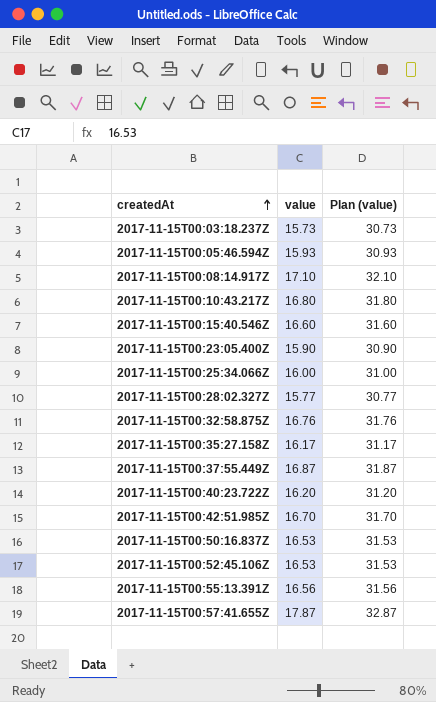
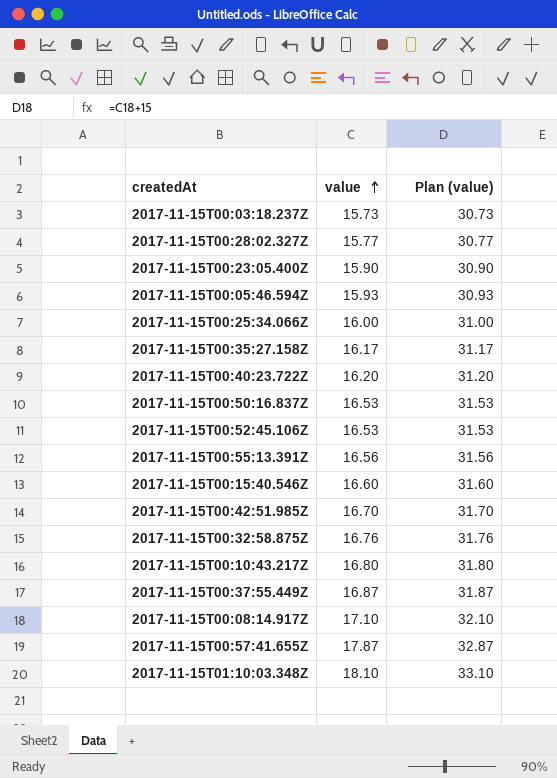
row order: createdAt ascending -> value ascending
row 2017-11-15T01:10:03.348Z: none -> 18.10 | 33.10

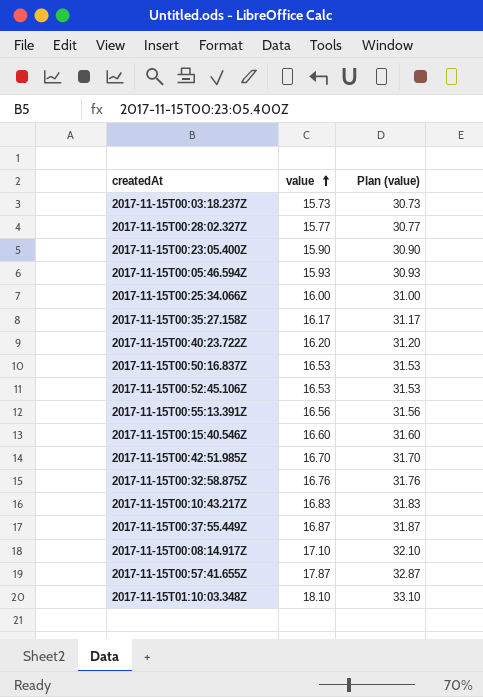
2017-11-15T00:10:43.217Z | value: 16.80 -> 16.83
2017-11-15T00:10:43.217Z | Plan (value): 31.80 -> 31.83

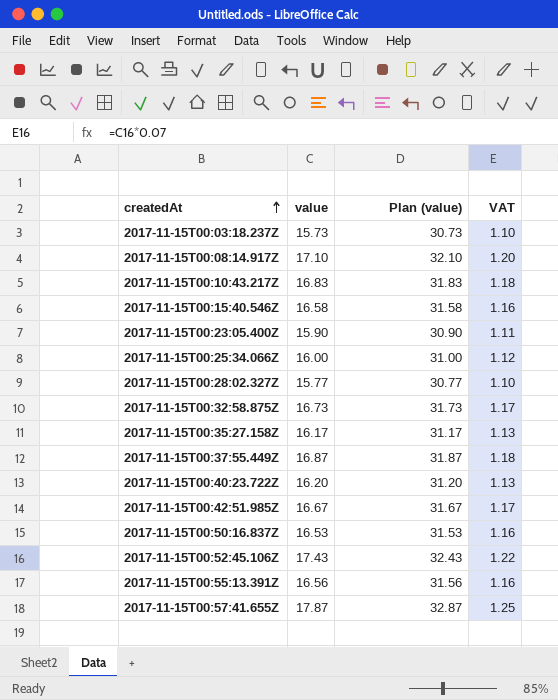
row order: value ascending -> createdAt ascending
column VAT | formula: none -> [value] * 0.07
row 2017-11-15T00:05:46.594Z: 15.93 | 30.93 -> none
row 2017-11-15T01:10:03.348Z: 18.10 | 33.10 -> none
2017-11-15T00:15:40.546Z | value: 16.60 -> 16.58
2017-11-15T00:15:40.546Z | Plan (value): 31.60 -> 31.58
2017-11-15T00:32:58.875Z | value: 16.76 -> 16.73
2017-11-15T00:32:58.875Z | Plan (value): 31.76 -> 31.73
2017-11-15T00:42:51.985Z | value: 16.70 -> 16.67
2017-11-15T00:42:51.985Z | Plan (value): 31.70 -> 31.67
2017-11-15T00:52:45.106Z | value: 16.53 -> 17.43
2017-11-15T00:52:45.106Z | Plan (value): 31.53 -> 32.43

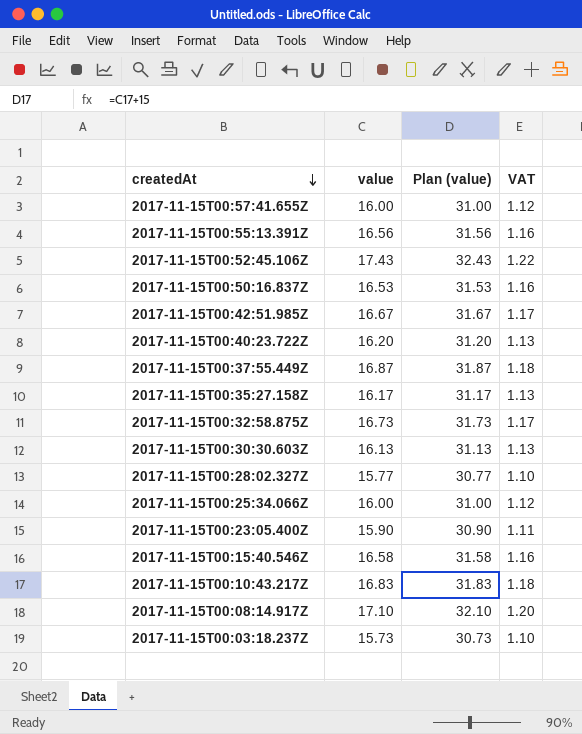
row order: createdAt ascending -> createdAt descending
2017-11-15T00:57:41.655Z | value: 17.87 -> 16.00
2017-11-15T00:57:41.655Z | Plan (value): 32.87 -> 31.00
2017-11-15T00:57:41.655Z | VAT: 1.25 -> 1.12
row 2017-11-15T00:30:30.603Z: none -> 16.13 | 31.13 | 1.13

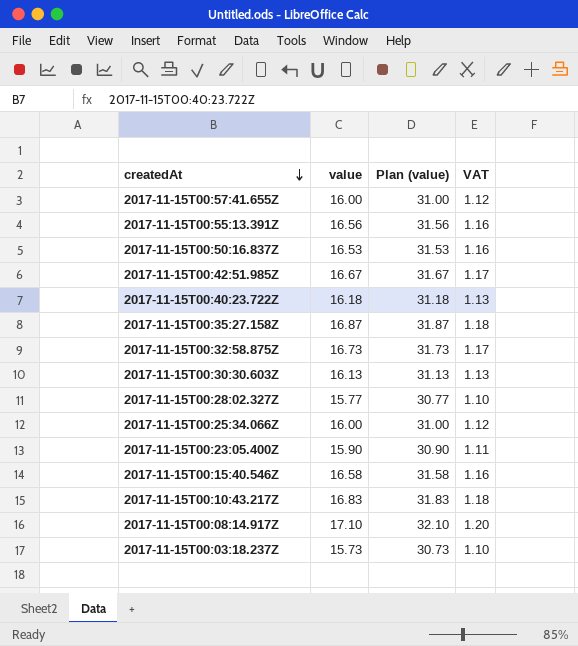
row 2017-11-15T00:52:45.106Z: 17.43 | 32.43 | 1.22 -> none
row 2017-11-15T00:37:55.449Z: 16.87 | 31.87 | 1.18 -> none
2017-11-15T00:40:23.722Z | value: 16.20 -> 16.18
2017-11-15T00:40:23.722Z | Plan (value): 31.20 -> 31.18
2017-11-15T00:35:27.158Z | value: 16.17 -> 16.87
2017-11-15T00:35:27.158Z | Plan (value): 31.17 -> 31.87
2017-11-15T00:35:27.158Z | VAT: 1.13 -> 1.18

